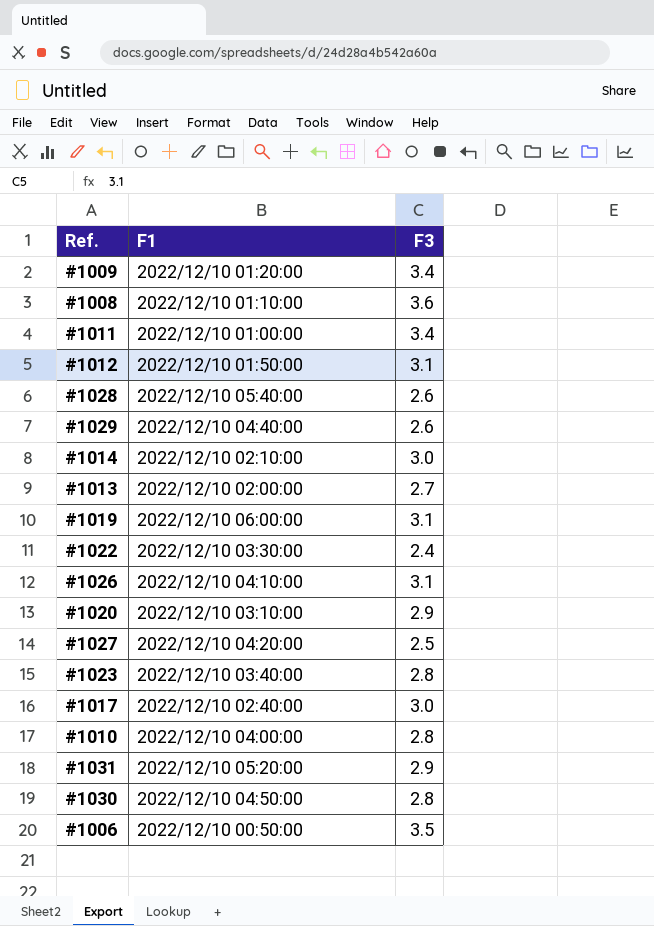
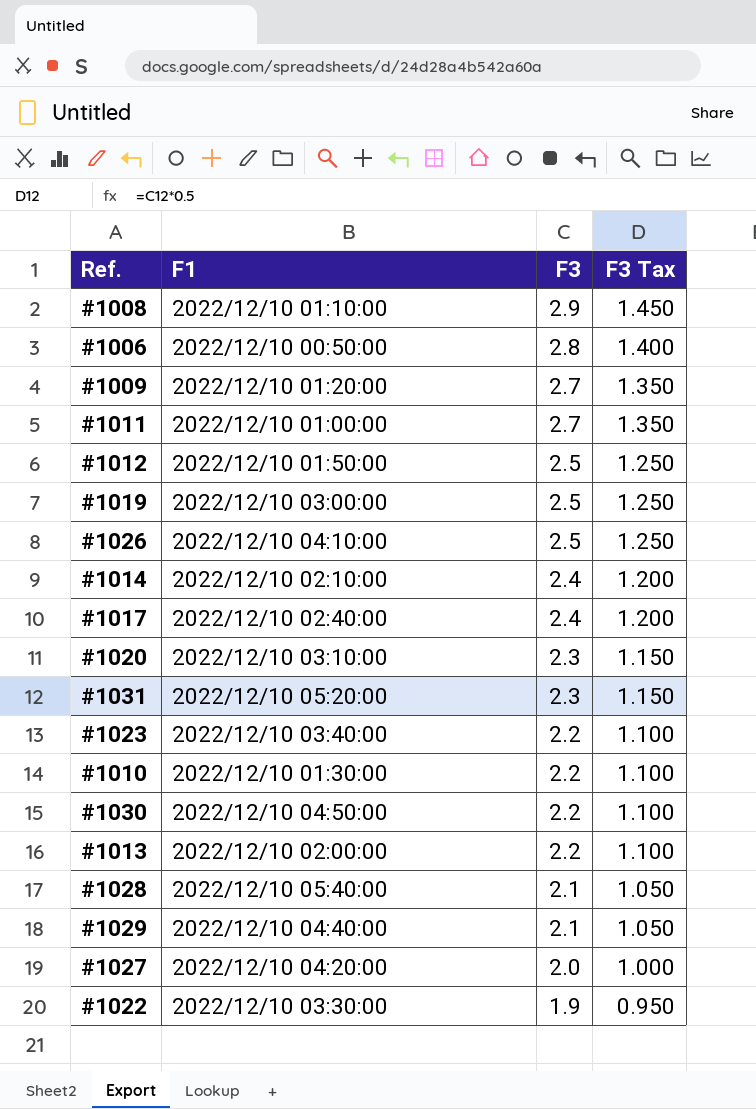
row order: none -> F3 descending
column F3 Tax | formula: none -> [F3] * 0.5
#1008 | F3: 3.6 -> 2.9
#1006 | F3: 3.5 -> 2.8
#1009 | F3: 3.4 -> 2.7
#1011 | F3: 3.4 -> 2.7
#1012 | F3: 3.1 -> 2.5
#1019 | F1: 2022/12/10 06:00:00 -> 2022/12/10 03:00:00
#1019 | F3: 3.1 -> 2.5
#1026 | F3: 3.1 -> 2.5
#1014 | F3: 3.0 -> 2.4
#1017 | F3: 3.0 -> 2.4
#1020 | F3: 2.9 -> 2.3
#1031 | F3: 2.9 -> 2.3
#1023 | F3: 2.8 -> 2.2
#1010 | F1: 2022/12/10 04:00:00 -> 2022/12/10 01:30:00
#1010 | F3: 2.8 -> 2.2
#1030 | F3: 2.8 -> 2.2
#1013 | F3: 2.7 -> 2.2
#1028 | F3: 2.6 -> 2.1
#1029 | F3: 2.6 -> 2.1
#1027 | F3: 2.5 -> 2.0
#1022 | F3: 2.4 -> 1.9

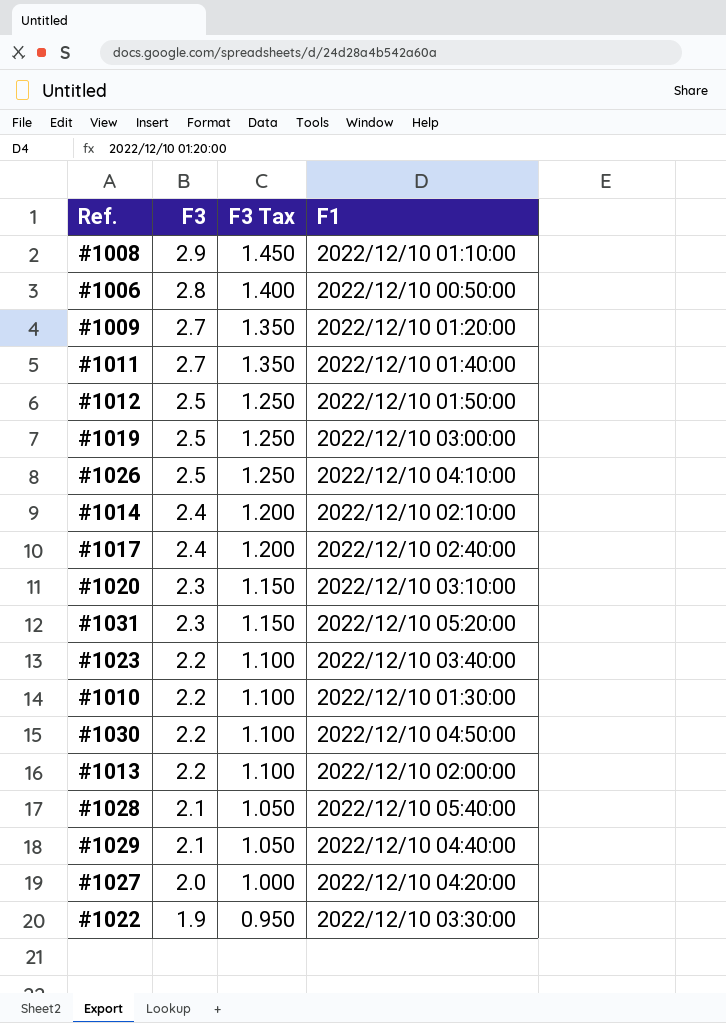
column F1 | position: 2 -> 4
#1011 | F1: 2022/12/10 01:00:00 -> 2022/12/10 01:40:00

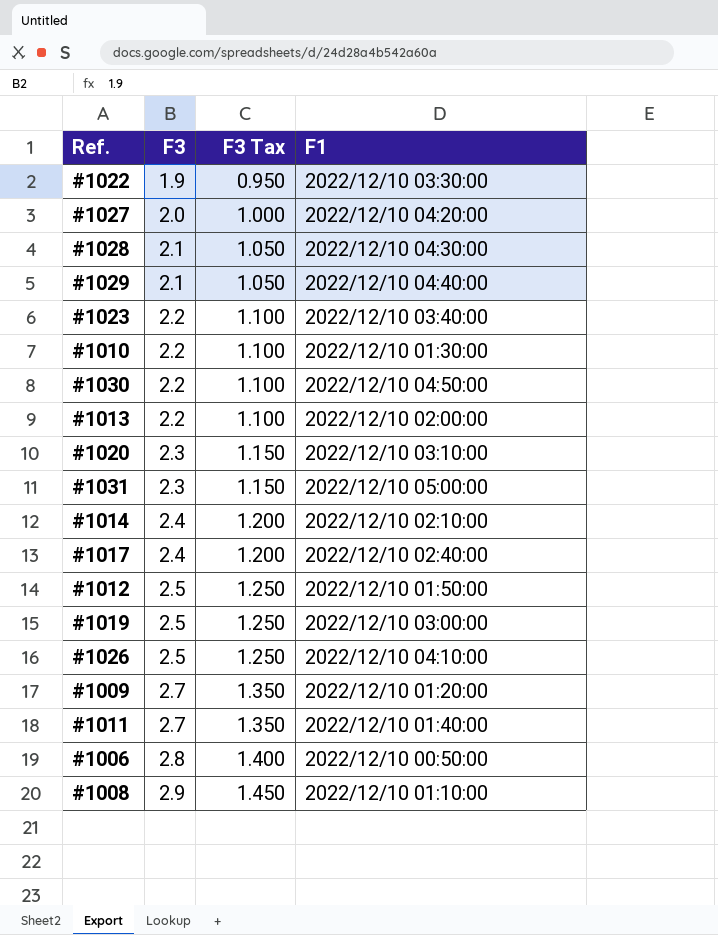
row order: F3 descending -> F3 ascending
#1028 | F1: 2022/12/10 05:40:00 -> 2022/12/10 04:30:00
#1031 | F1: 2022/12/10 05:20:00 -> 2022/12/10 05:00:00

